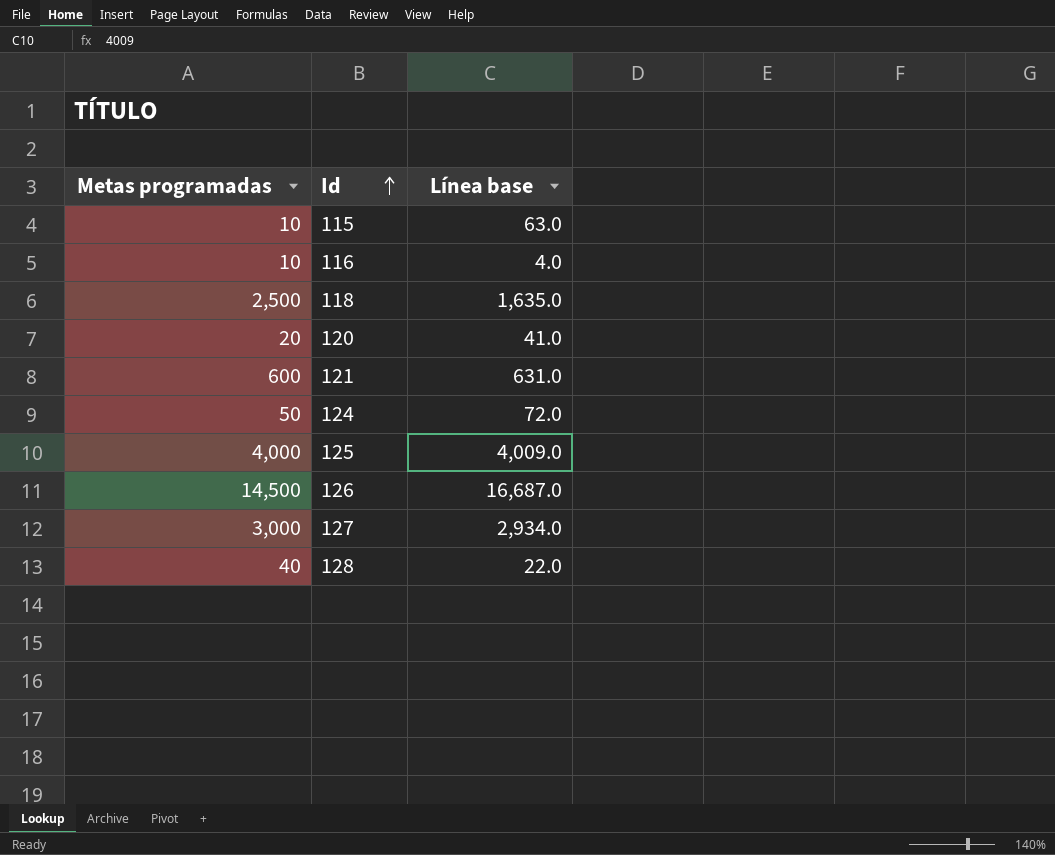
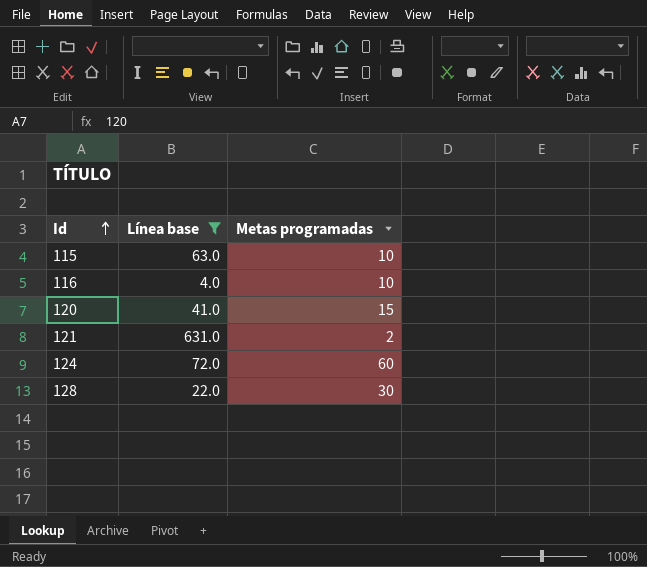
filter: none -> Línea base <= 631.0
column Metas programadas | position: 1 -> 3
120 | Metas programadas: 20 -> 15
121 | Metas programadas: 600 -> 2
124 | Metas programadas: 50 -> 60
128 | Metas programadas: 40 -> 30

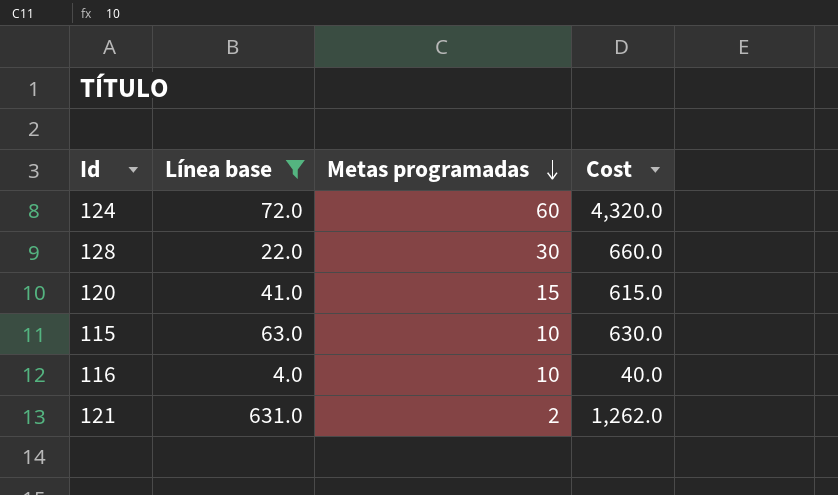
row order: Id ascending -> Metas programadas descending
column Cost | formula: none -> [Línea base] * [Metas programadas]

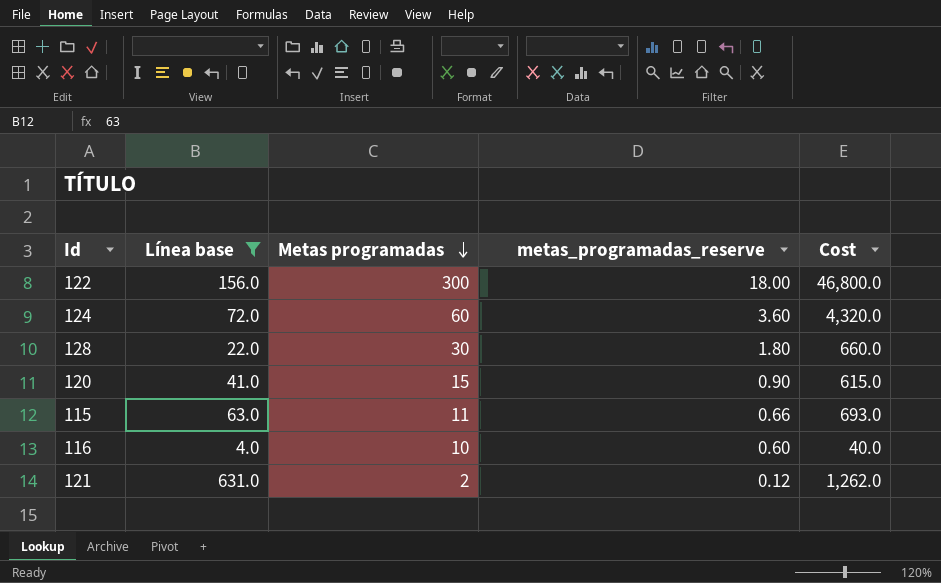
column metas_programadas_reserve | formula: none -> [Metas programadas] * 0.06
row 122: none -> 156.0 | 300 | 18.00 | 46,800.0
115 | Metas programadas: 10 -> 11
115 | Cost: 630.0 -> 693.0

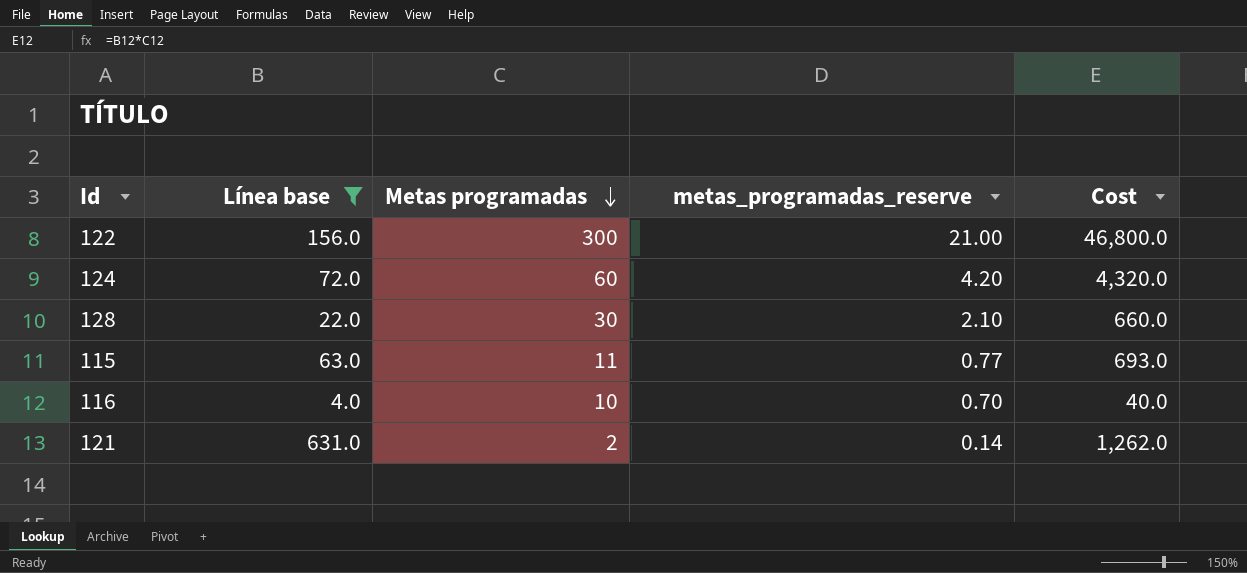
column metas_programadas_reserve | formula: [Metas programadas] * 0.06 -> [Metas programadas] * 0.07
row 120: 41.0 | 15 | 0.90 | 615.0 -> none

